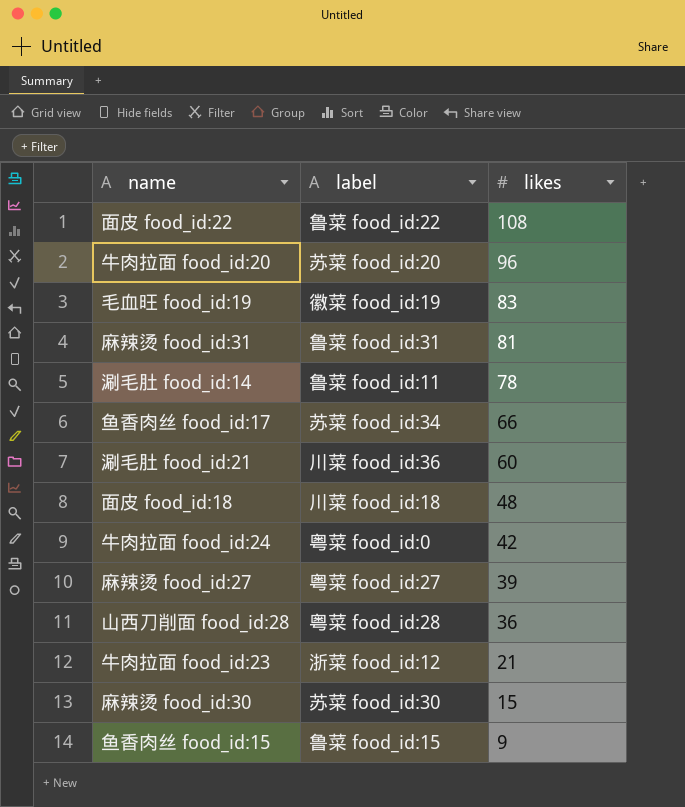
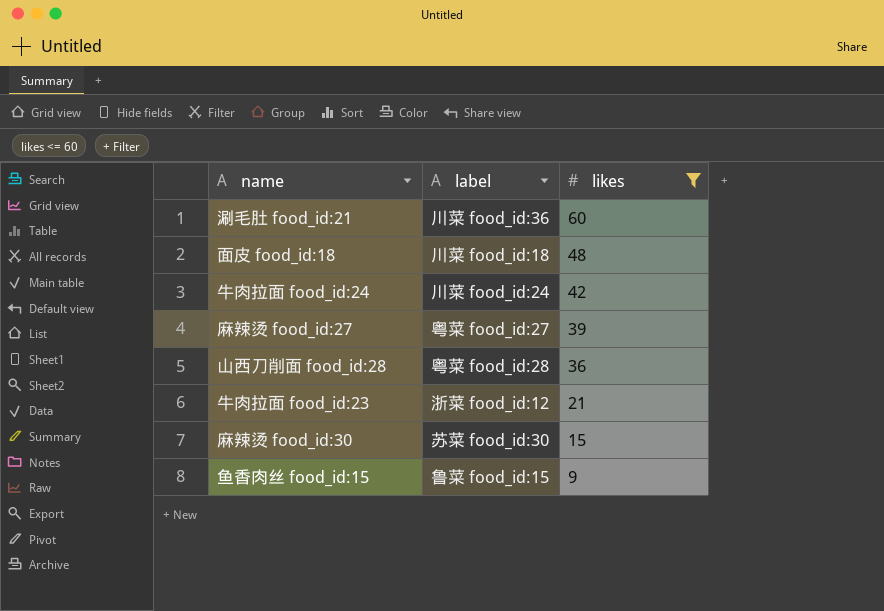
filter: none -> likes <= 60
牛肉拉面 food_id:24 | label: 粤菜 food_id:0 -> 川菜 food_id:24

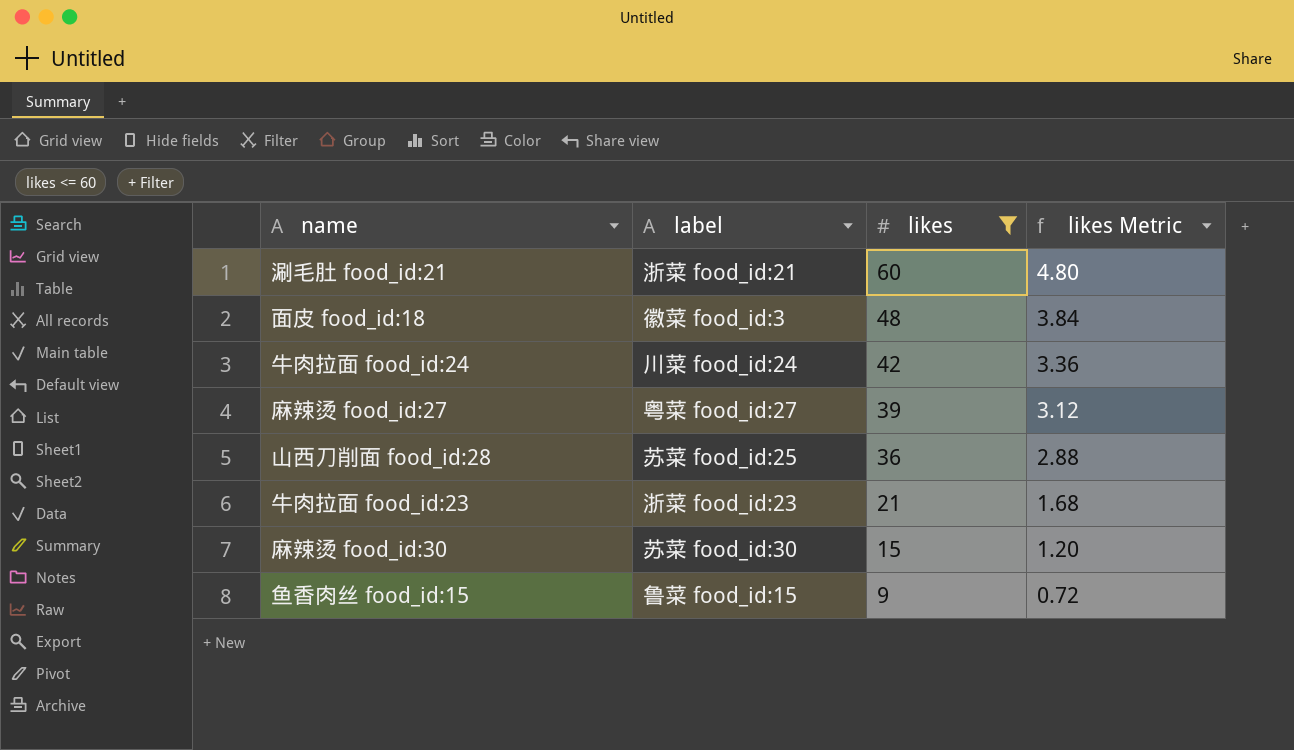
column likes Metric | formula: none -> [likes] * 0.08
涮毛肚 food_id:21 | label: 川菜 food_id:36 -> 浙菜 food_id:21
面皮 food_id:18 | label: 川菜 food_id:18 -> 徽菜 food_id:3
山西刀削面 food_id:28 | label: 粤菜 food_id:28 -> 苏菜 food_id:25
牛肉拉面 food_id:23 | label: 浙菜 food_id:12 -> 浙菜 food_id:23

